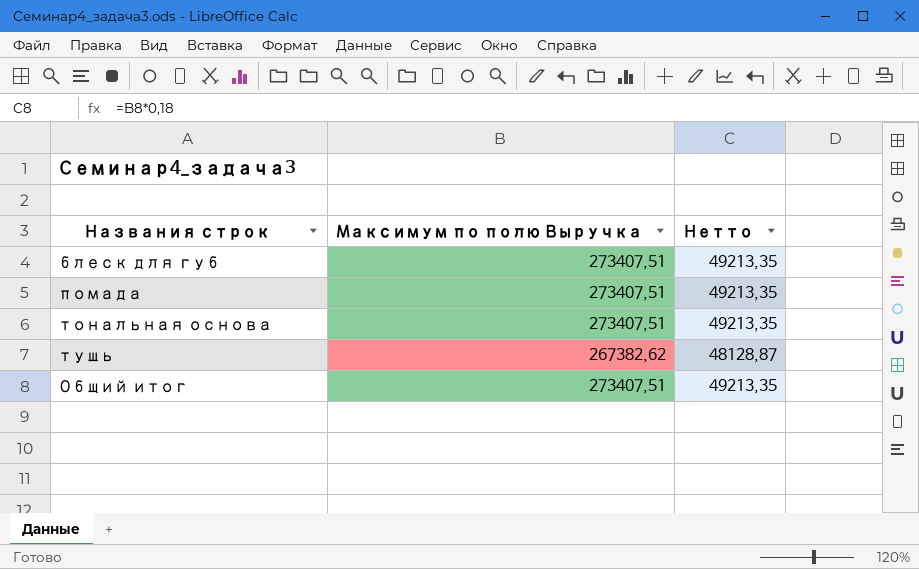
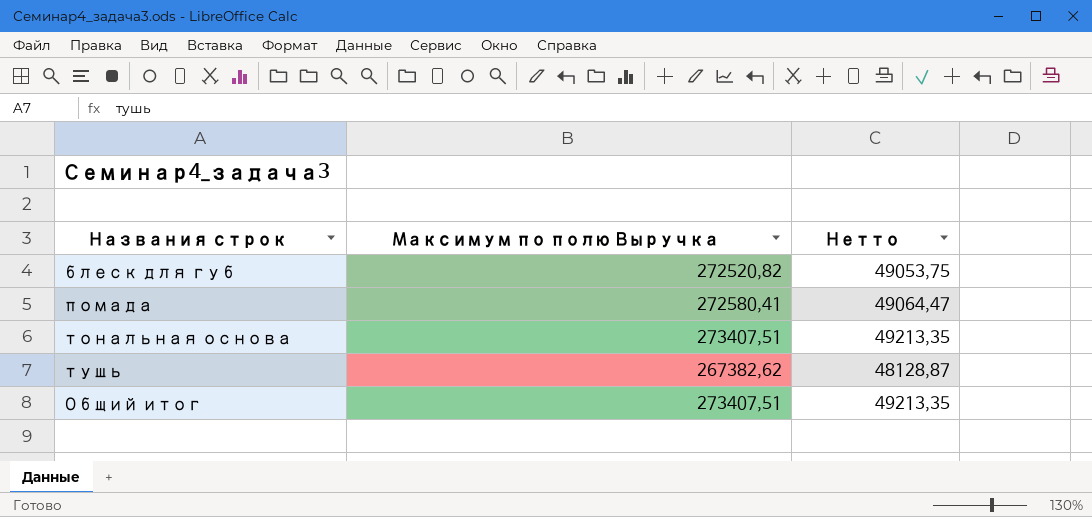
блеск для губ | Максимум по полю Выручка: 273407,51 -> 272520,82
блеск для губ | Нетто: 49213,35 -> 49053,75
помада | Максимум по полю Выручка: 273407,51 -> 272580,41
помада | Нетто: 49213,35 -> 49064,47

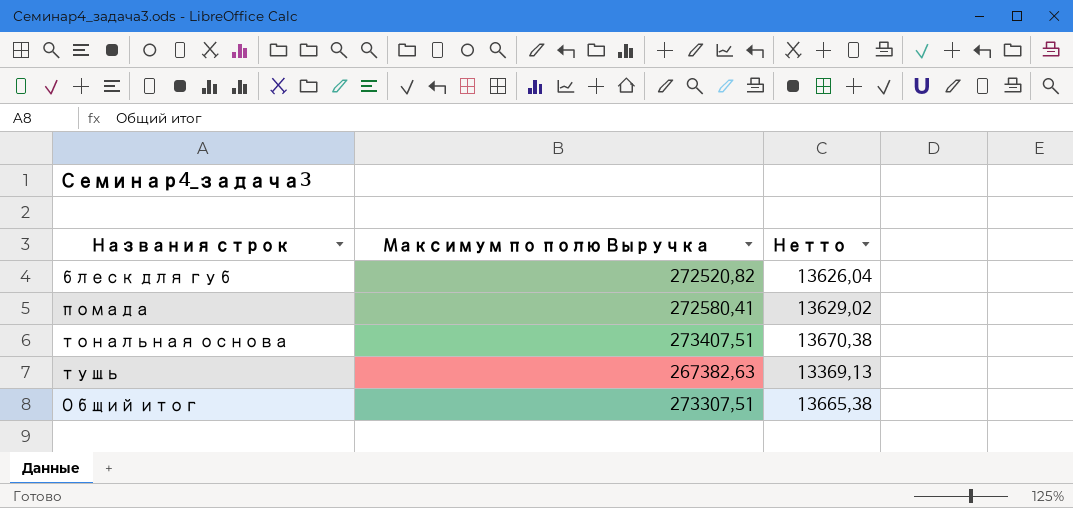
column Нетто | formula: [Максимум по полю Выручка] * 0,18 -> [Максимум по полю Выручка] * 0,05
тушь | Максимум по полю Выручка: 267382,62 -> 267382,63
Общий итог | Максимум по полю Выручка: 273407,51 -> 273307,51

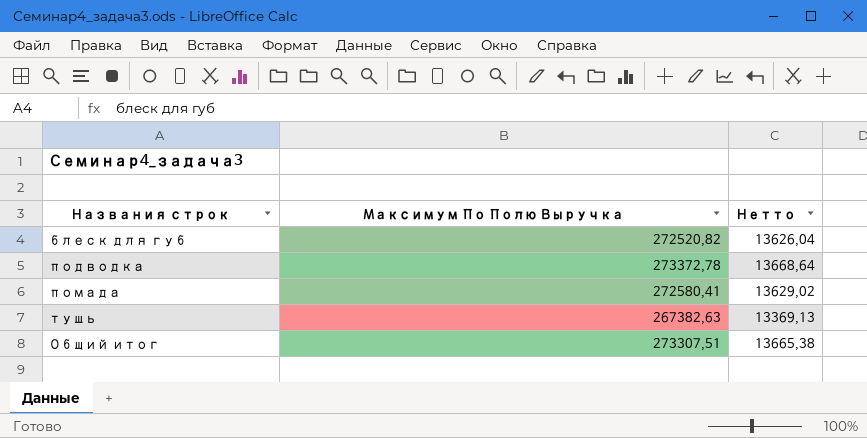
column name: Максимум по полю Выручка -> Максимум По Полю Выручка
row тональная основа: 273407,51 | 13670,38 -> none
row подводка: none -> 273372,78 | 13668,64

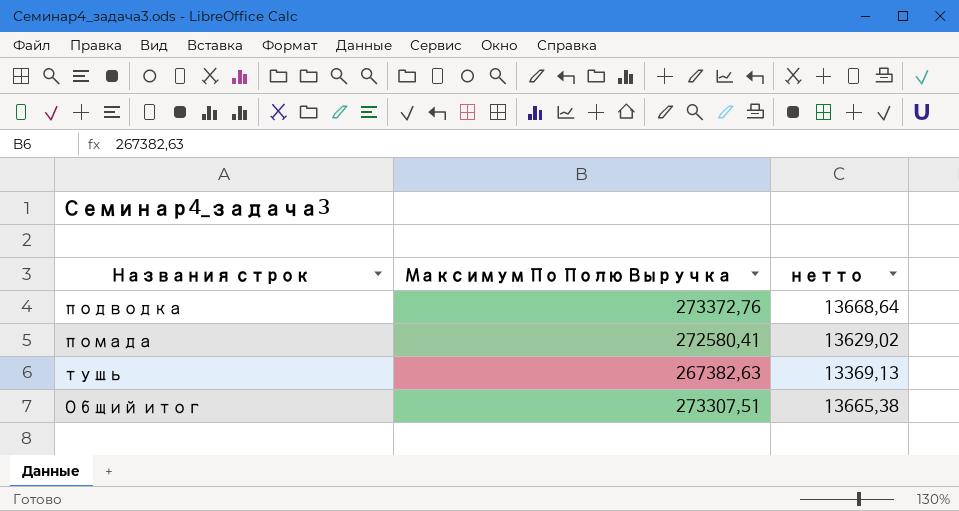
column name: Нетто -> нетто
row блеск для губ: 272520,82 | 13626,04 -> none
подводка | Максимум По Полю Выручка: 273372,78 -> 273372,76

